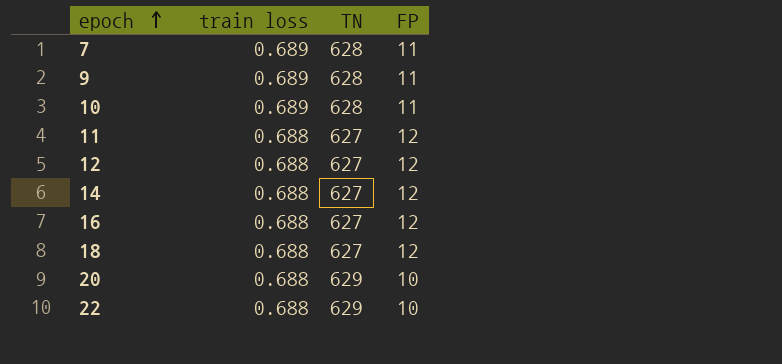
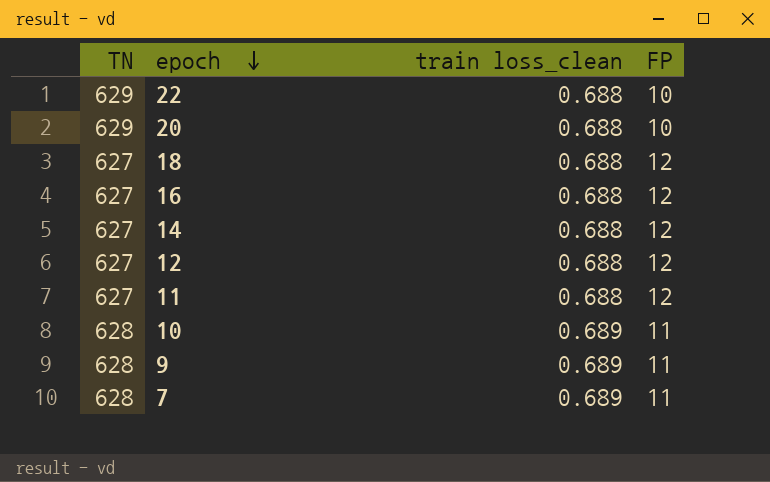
row order: epoch ascending -> epoch descending
column TN | position: 3 -> 1
column name: train loss -> train loss_clean

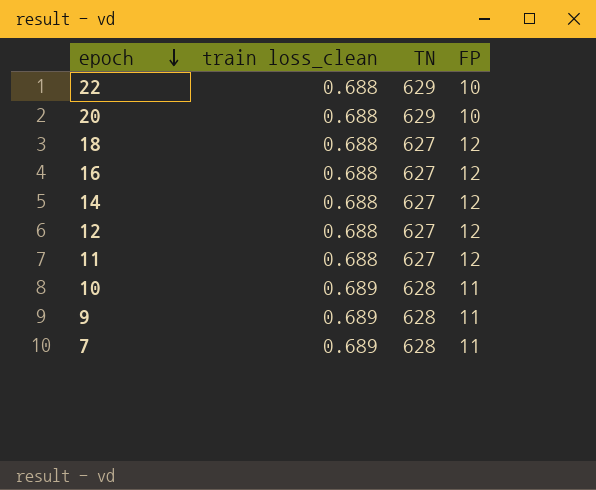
column TN | position: 1 -> 3

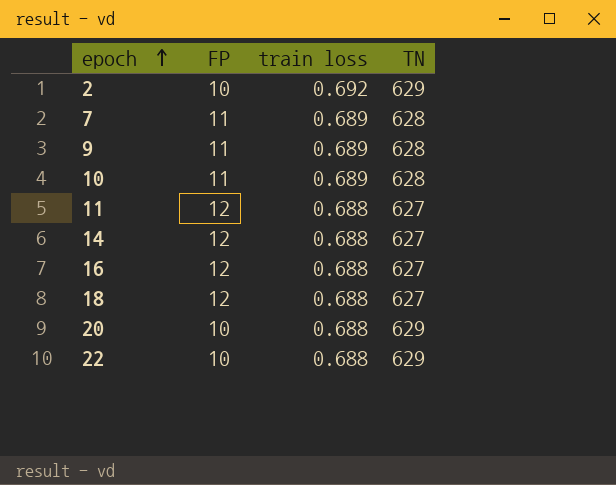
row order: epoch descending -> epoch ascending
column FP | position: 4 -> 2
column name: train loss_clean -> train loss
row 12: 0.688 | 627 | 12 -> none
row 2: none -> 10 | 0.692 | 629

